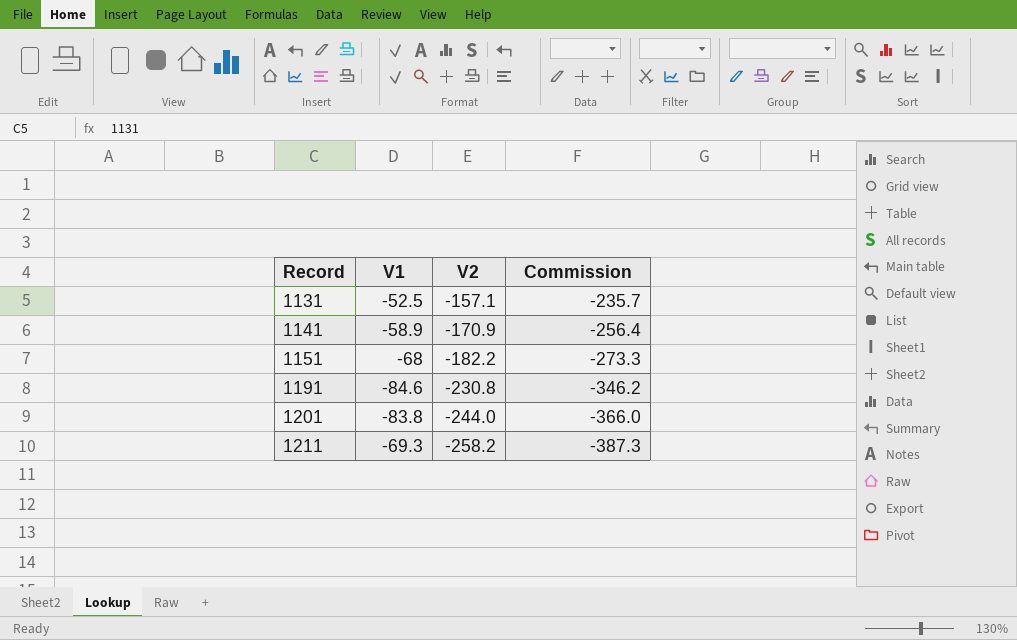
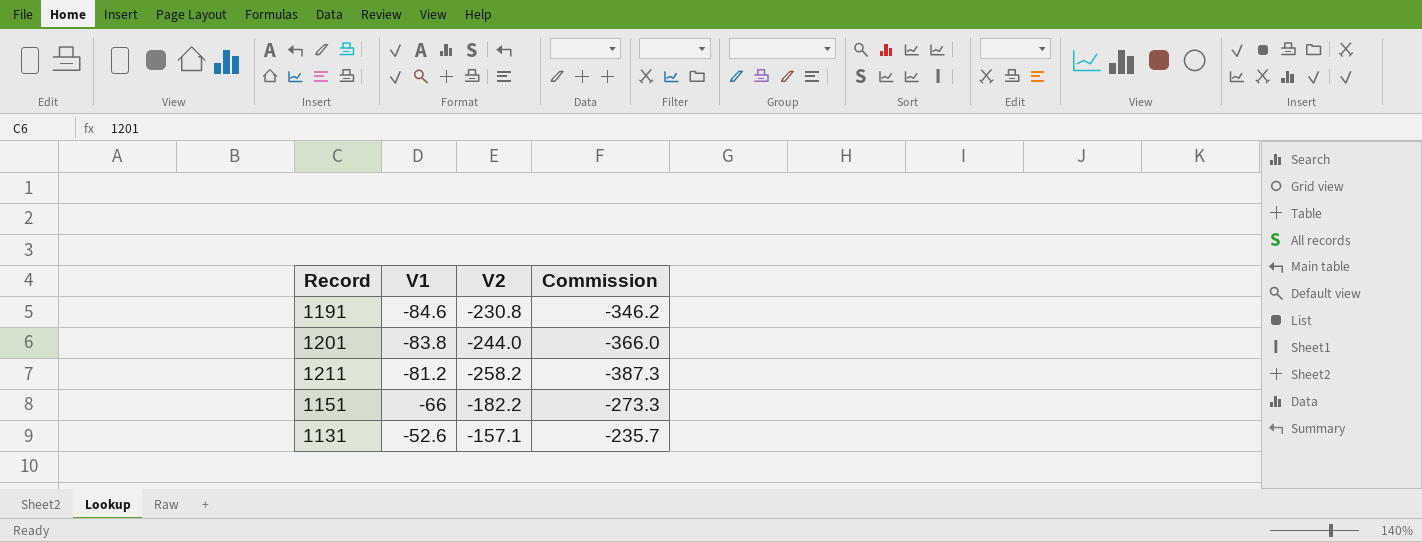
row order: Record ascending -> V1 ascending
row 1141: -58.9 | -170.9 | -256.4 -> none
1211 | V1: -69.3 -> -81.2
1151 | V1: -68 -> -66
1131 | V1: -52.5 -> -52.6

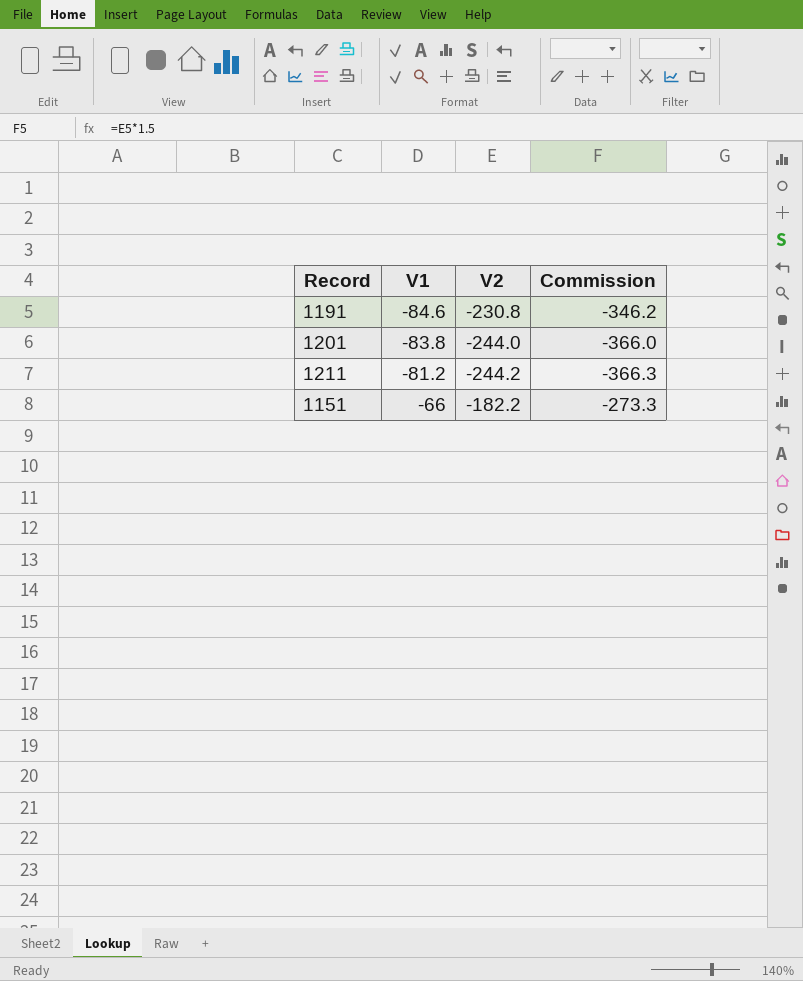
row 1131: -52.6 | -157.1 | -235.7 -> none
1211 | V2: -258.2 -> -244.2
1211 | Commission: -387.3 -> -366.3

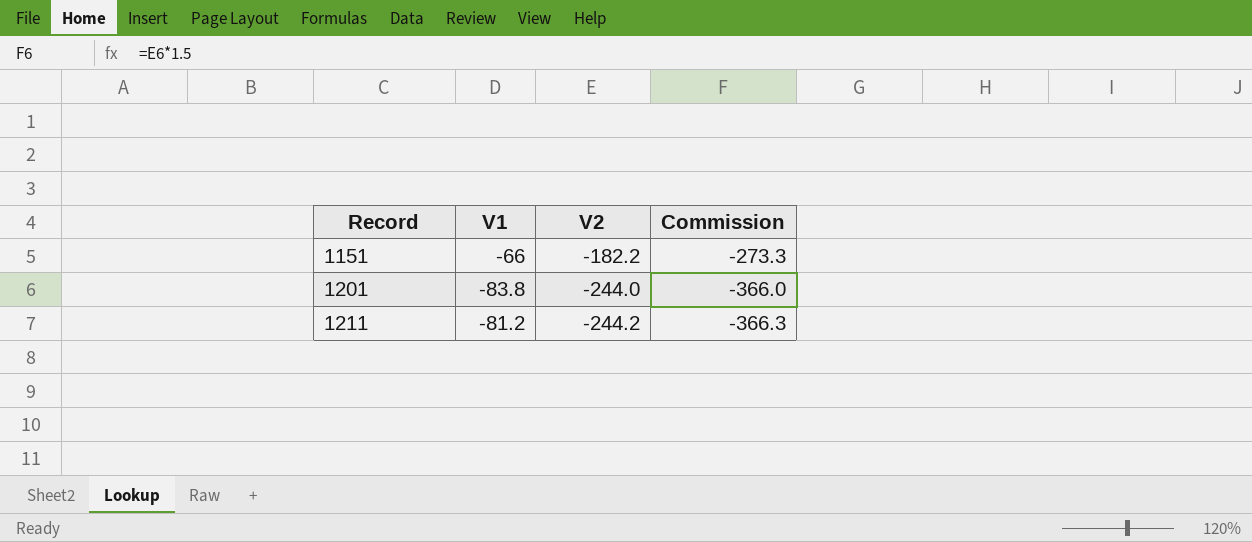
row order: V1 ascending -> Record ascending
row 1191: -84.6 | -230.8 | -346.2 -> none

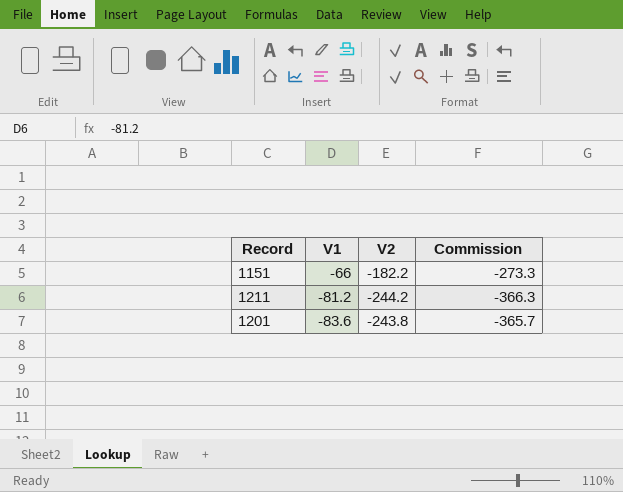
row order: Record ascending -> V1 descending
1201 | V1: -83.8 -> -83.6
1201 | V2: -244.0 -> -243.8
1201 | Commission: -366.0 -> -365.7

